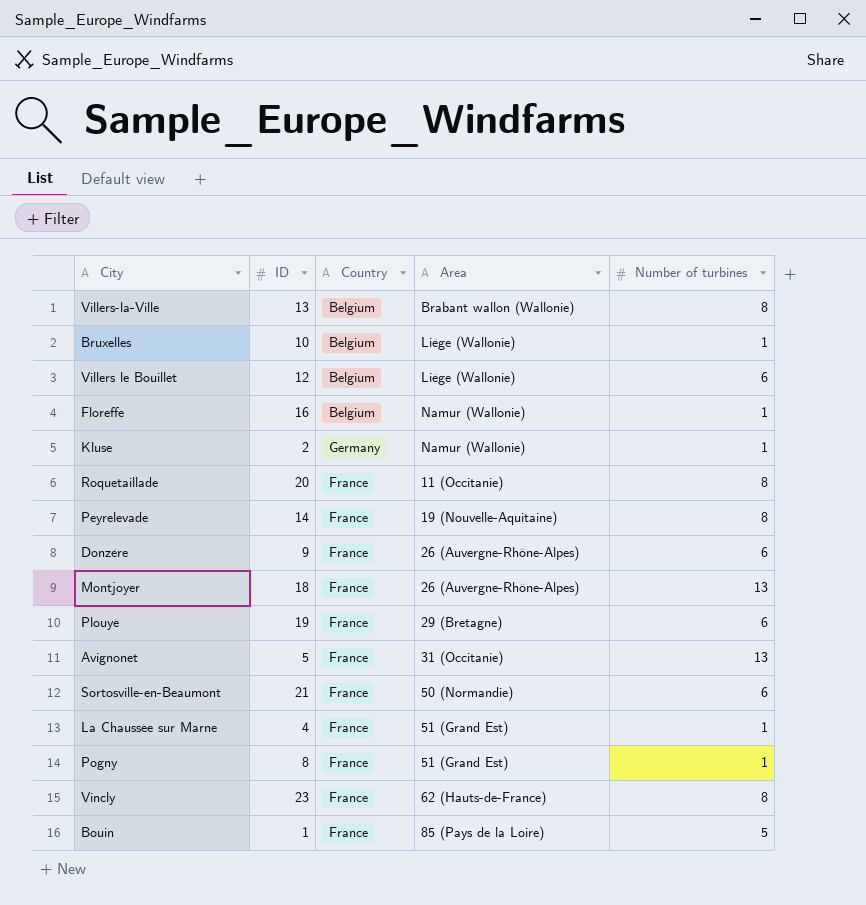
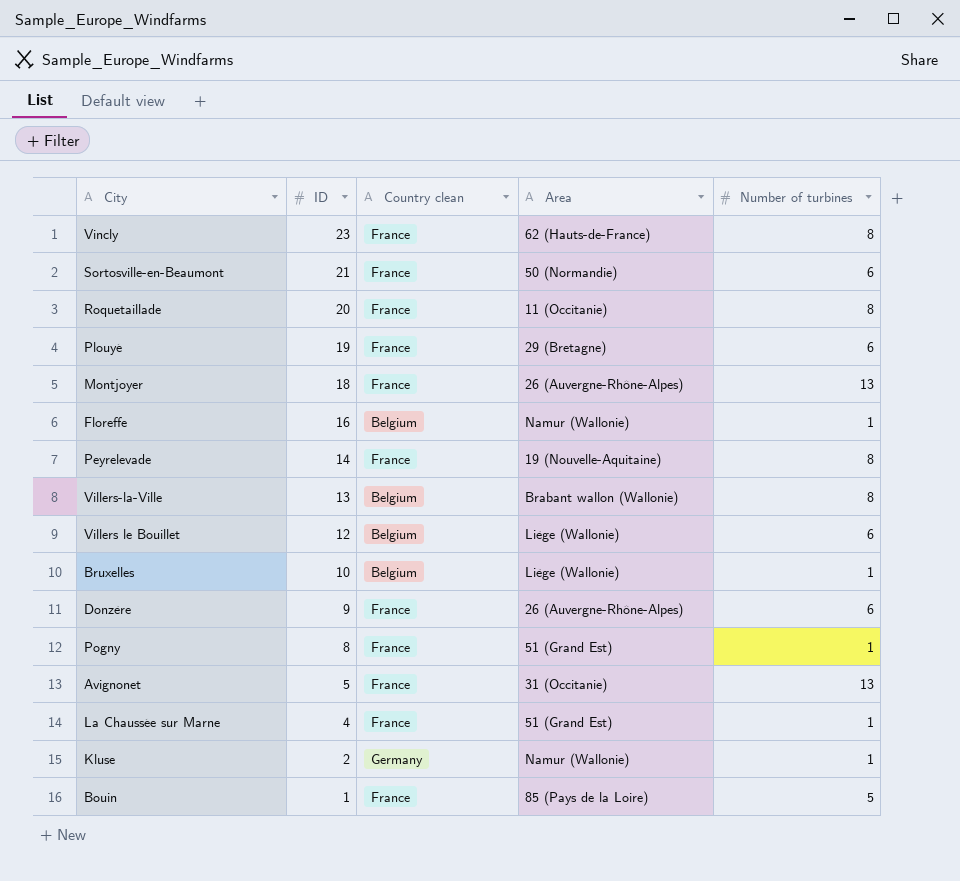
row order: none -> ID descending
column name: Country -> Country clean

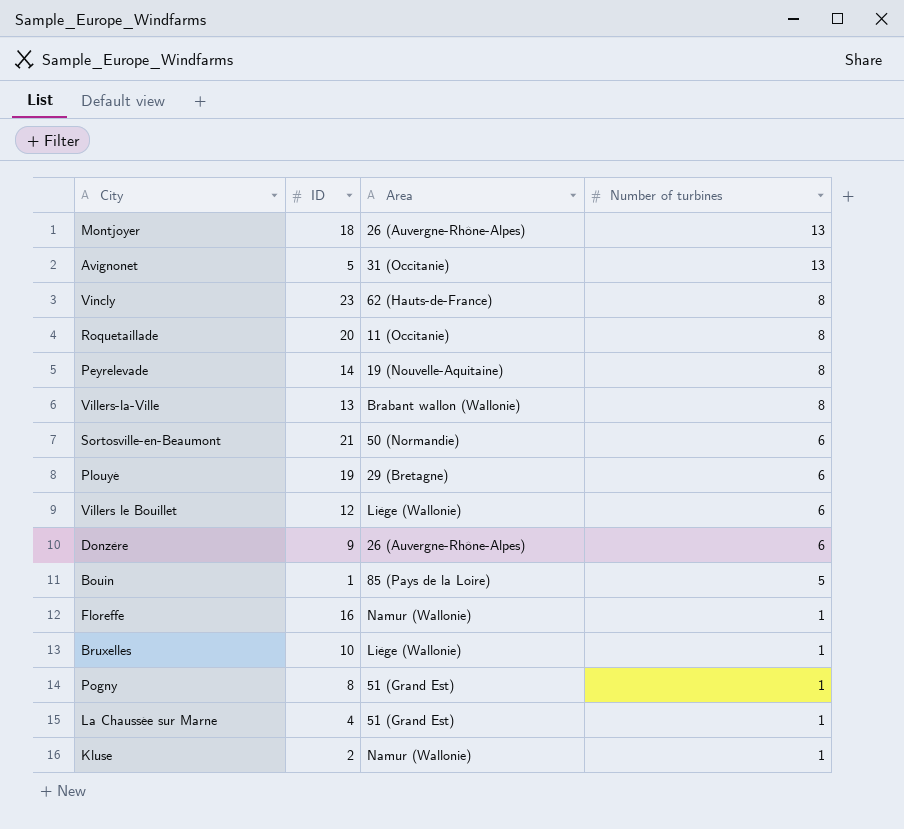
row order: ID descending -> Number of turbines descending
column Country clean | position: 3 -> none

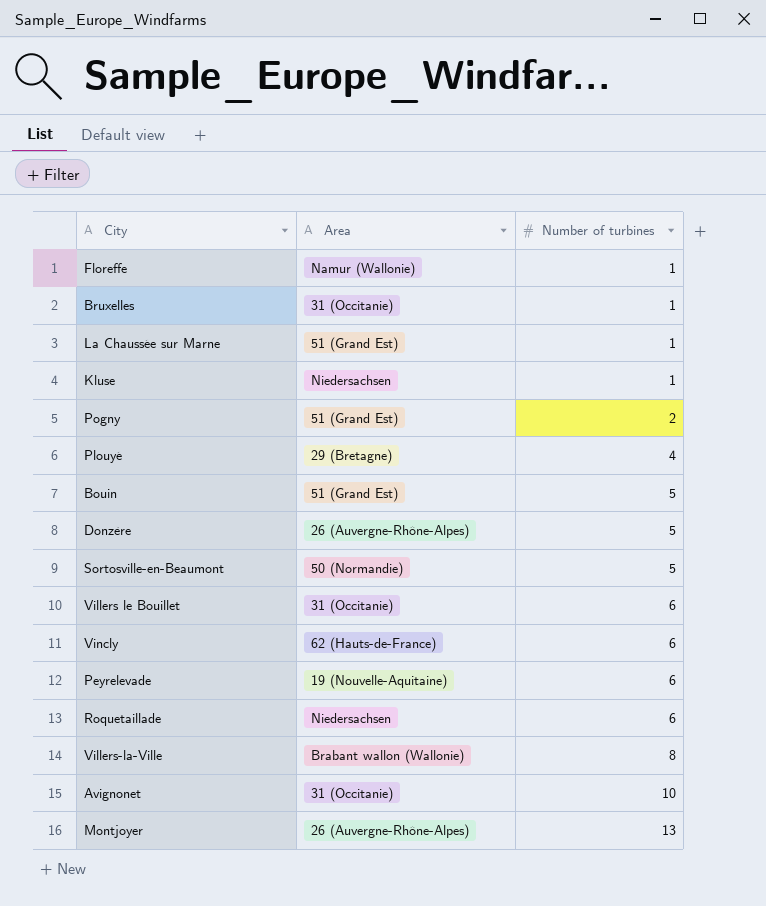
row order: Number of turbines descending -> Number of turbines ascending
column ID | position: 2 -> none
Bruxelles | Area: Liège (Wallonie) -> 31 (Occitanie)
Kluse | Area: Namur (Wallonie) -> Niedersachsen
Pogny | Number of turbines: 1 -> 2
Plouyé | Number of turbines: 6 -> 4
Bouin | Area: 85 (Pays de la Loire) -> 51 (Grand Est)
Donzère | Number of turbines: 6 -> 5
Sortosville-en-Beaumont | Number of turbines: 6 -> 5
Villers le Bouillet | Area: Liège (Wallonie) -> 31 (Occitanie)
Vincly | Number of turbines: 8 -> 6
Peyrelevade | Number of turbines: 8 -> 6
Roquetaillade | Area: 11 (Occitanie) -> Niedersachsen
Roquetaillade | Number of turbines: 8 -> 6
Avignonet | Number of turbines: 13 -> 10

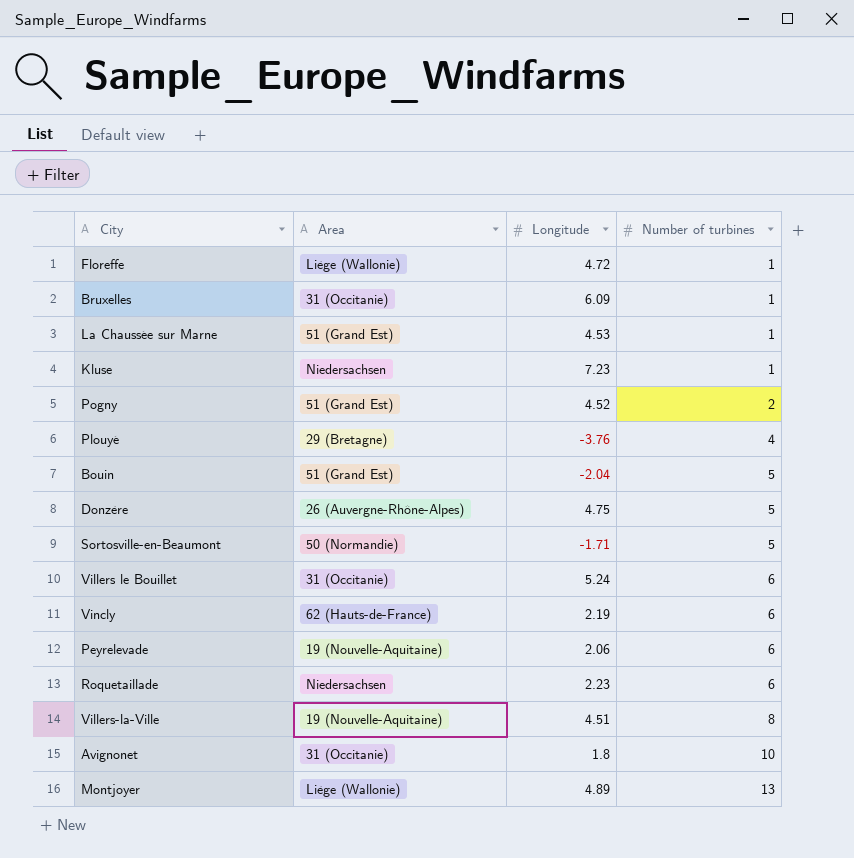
column Longitude | position: none -> 3
Floreffe | Area: Namur (Wallonie) -> Liège (Wallonie)
Villers-la-Ville | Area: Brabant wallon (Wallonie) -> 19 (Nouvelle-Aquitaine)
Montjoyer | Area: 26 (Auvergne-Rhône-Alpes) -> Liège (Wallonie)

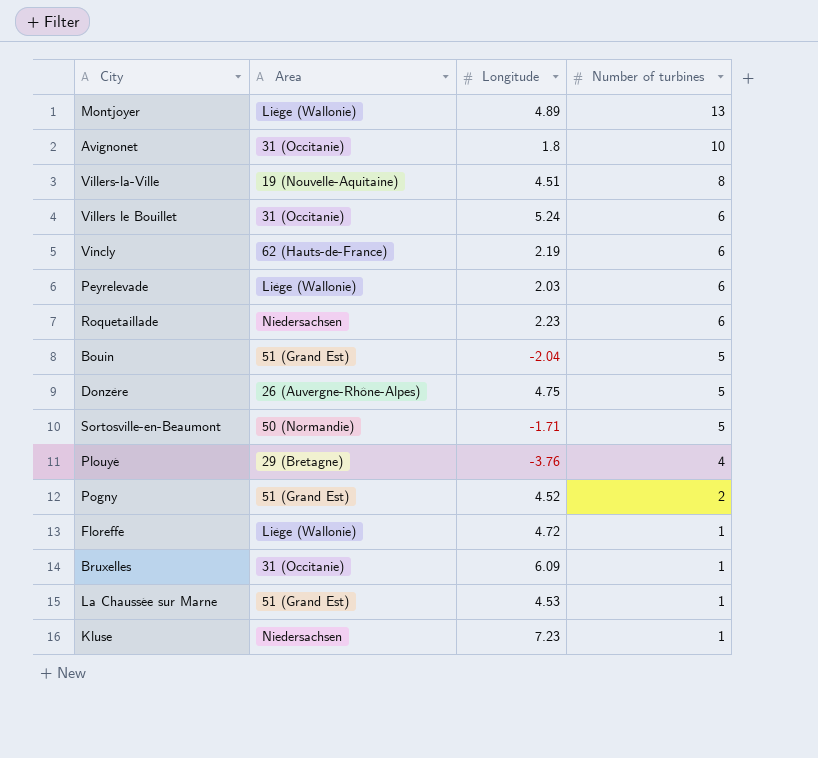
row order: Number of turbines ascending -> Number of turbines descending
Peyrelevade | Area: 19 (Nouvelle-Aquitaine) -> Liège (Wallonie)
Peyrelevade | Longitude: 2.06 -> 2.03

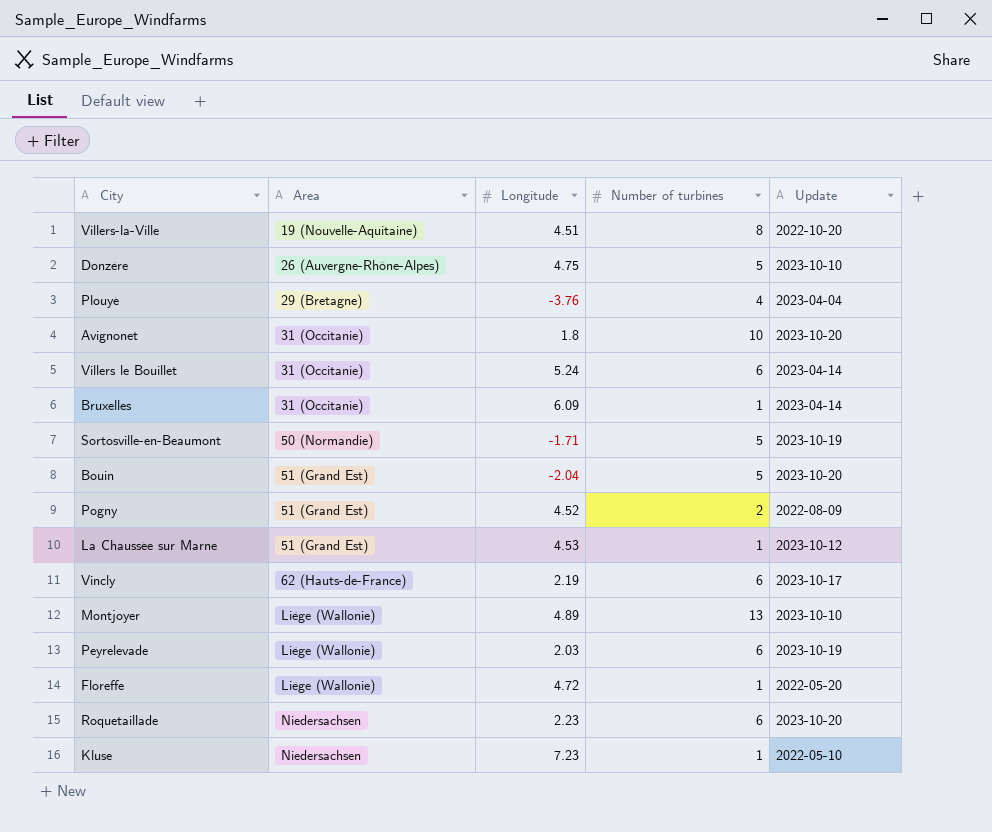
row order: Number of turbines descending -> Area ascending
column Update | position: none -> 5

